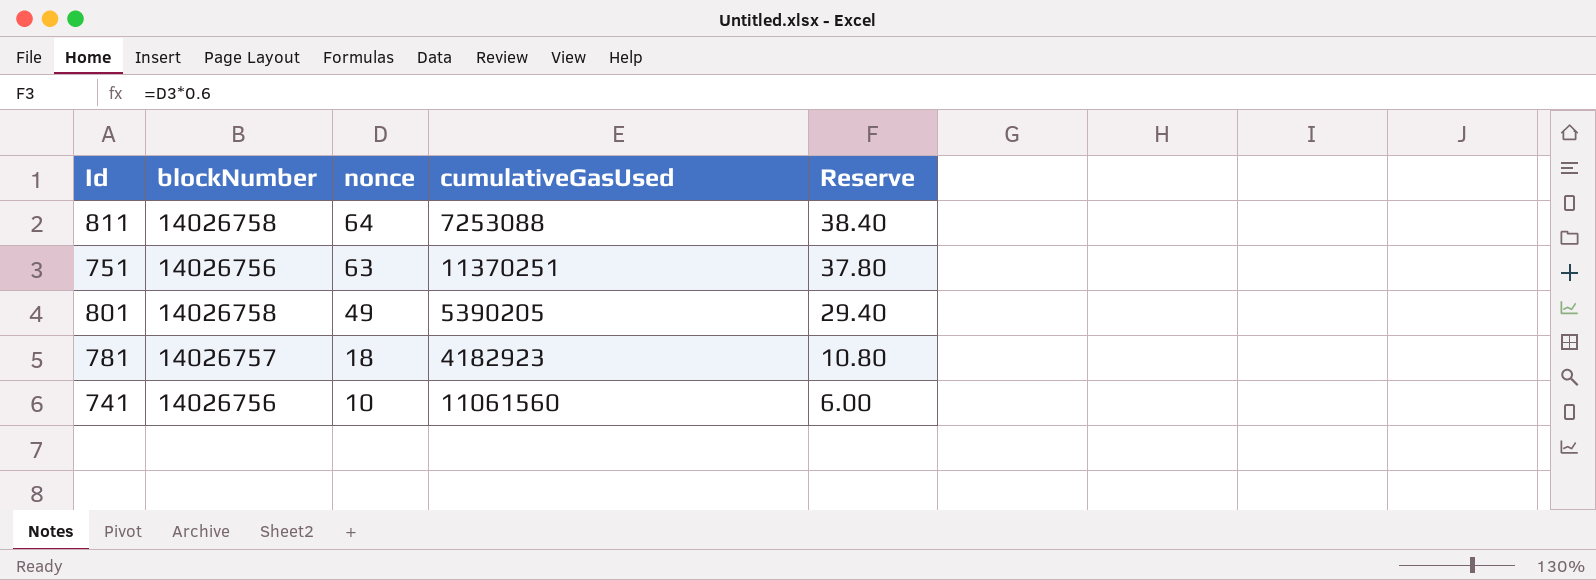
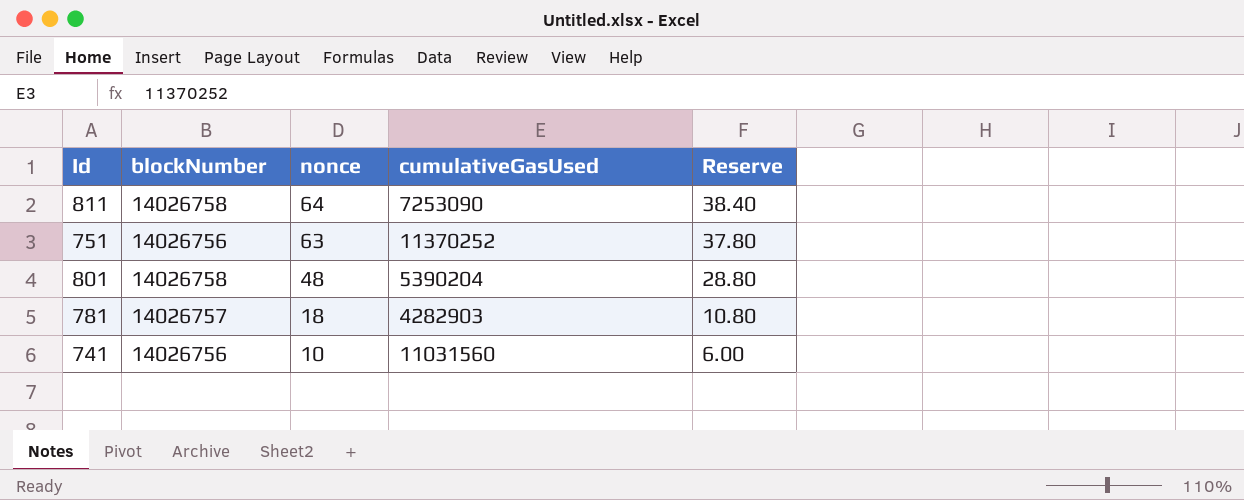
811 | cumulativeGasUsed: 7253088 -> 7253090
751 | cumulativeGasUsed: 11370251 -> 11370252
801 | nonce: 49 -> 48
801 | cumulativeGasUsed: 5390205 -> 5390204
801 | Reserve: 29.40 -> 28.80
781 | cumulativeGasUsed: 4182923 -> 4282903
741 | cumulativeGasUsed: 11061560 -> 11031560

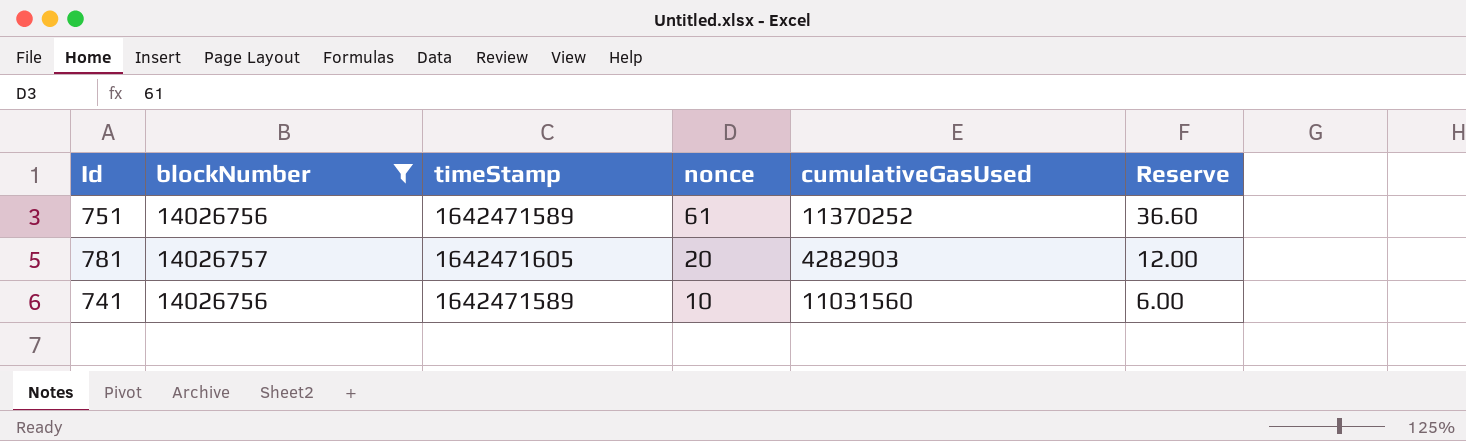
filter: none -> blockNumber != 14026758
column timeStamp | position: none -> 3
751 | nonce: 63 -> 61
751 | Reserve: 37.80 -> 36.60
781 | nonce: 18 -> 20
781 | Reserve: 10.80 -> 12.00

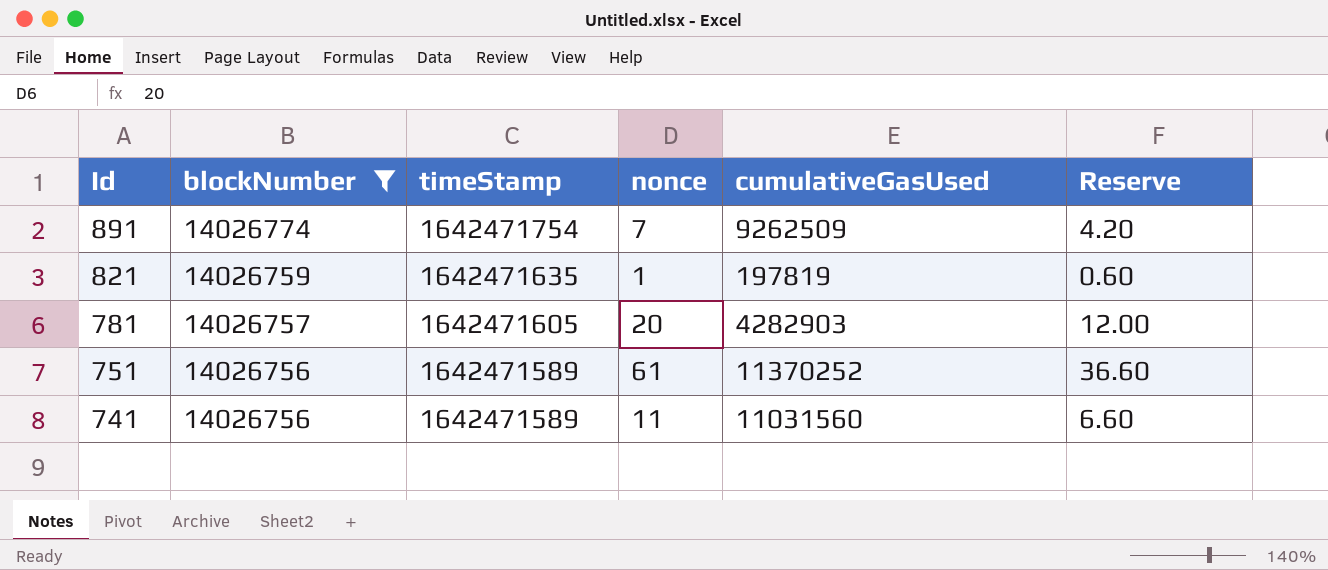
row order: nonce descending -> Id descending
row 891: none -> 14026774 | 1642471754 | 7 | 9262509 | 4.20
row 821: none -> 14026759 | 1642471635 | 1 | 197819 | 0.60
741 | nonce: 10 -> 11
741 | Reserve: 6.00 -> 6.60

